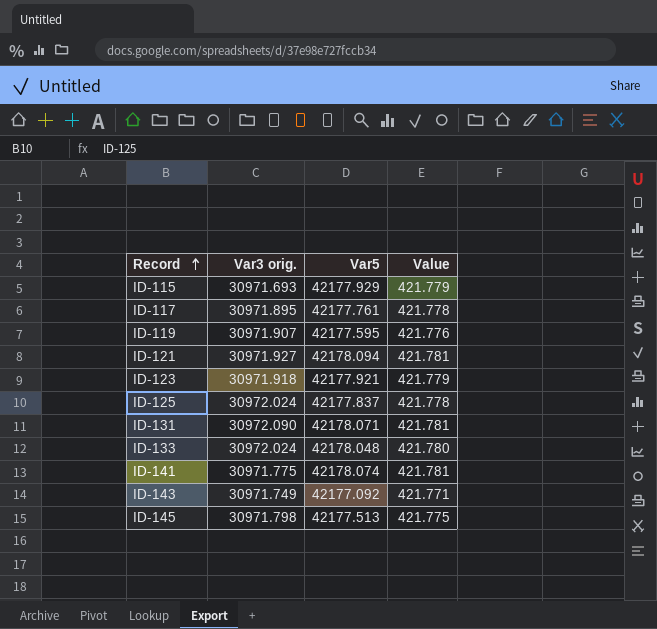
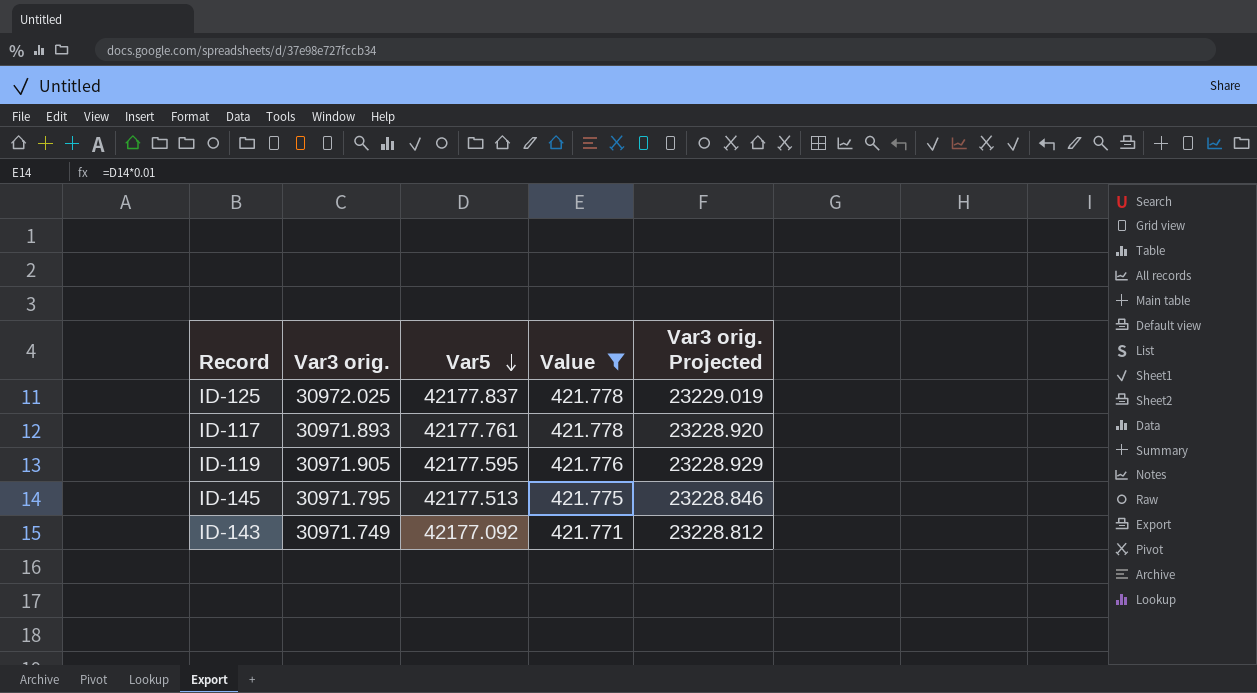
filter: none -> Value <= 421.778
row order: Record ascending -> Var5 descending
column Var3 orig. Projected | formula: none -> [Var3 orig.] * 0.75
ID-125 | Var3 orig.: 30972.024 -> 30972.025
ID-117 | Var3 orig.: 30971.895 -> 30971.893
ID-119 | Var3 orig.: 30971.907 -> 30971.905
ID-145 | Var3 orig.: 30971.798 -> 30971.795

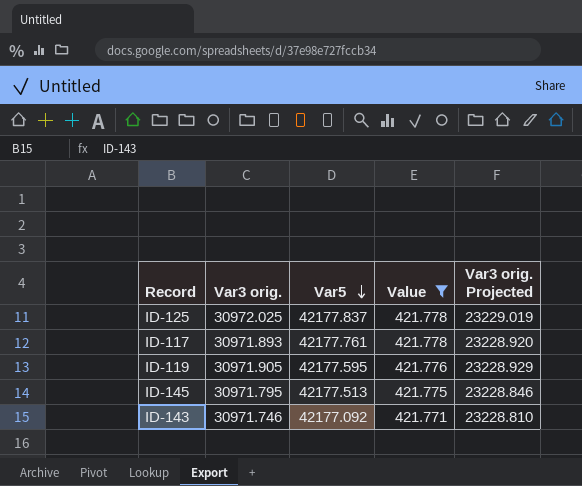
ID-143 | Var3 orig.: 30971.749 -> 30971.746
ID-143 | Var3 orig. Projected: 23228.812 -> 23228.810

